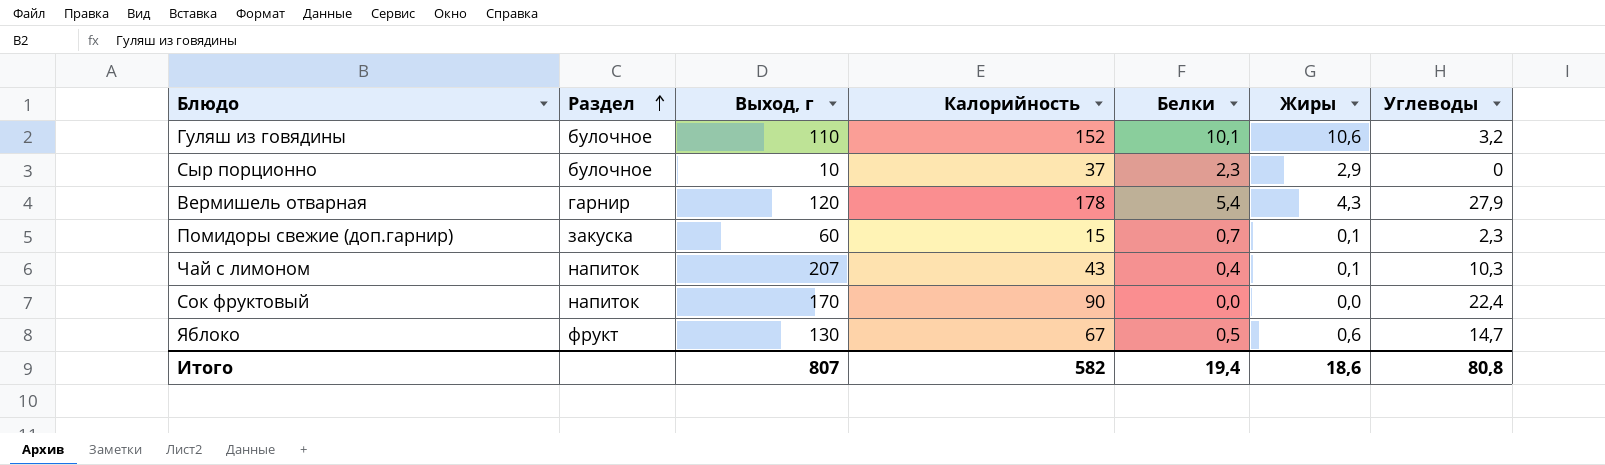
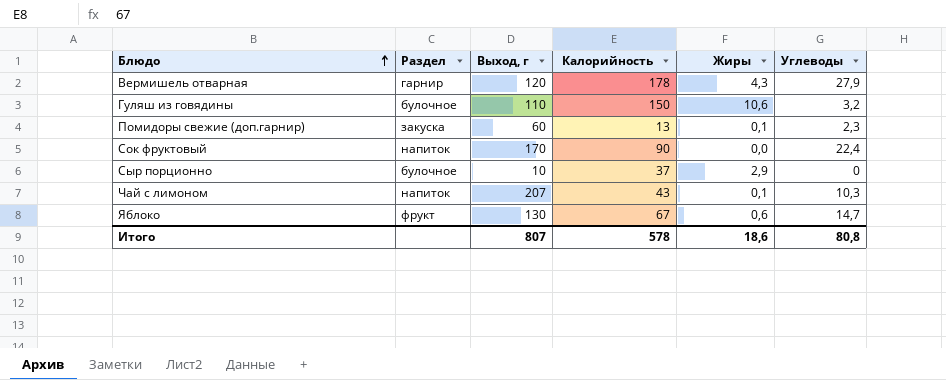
row order: Раздел ascending -> Блюдо ascending
column Белки | position: 5 -> none
Гуляш из говядины | Калорийность: 152 -> 150
Помидоры свежие (доп.гарнир) | Калорийность: 15 -> 13
Итого | Калорийность: 582 -> 578

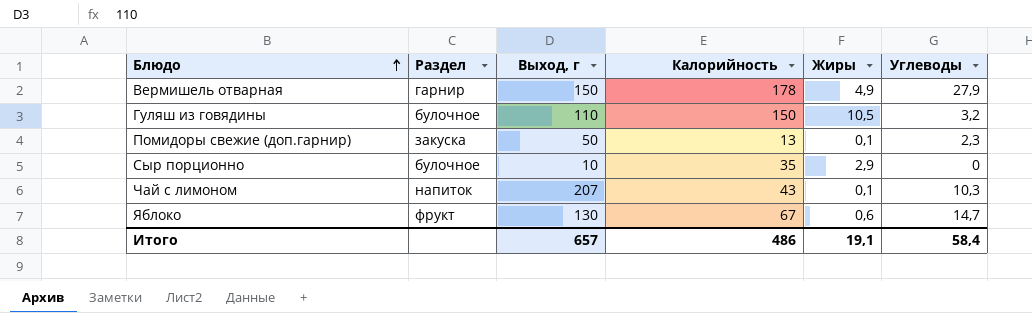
row Сок фруктовый: напиток | 170 | 90 | 0,0 | 22,4 -> none
Вермишель отварная | Выход, г: 120 -> 150
Вермишель отварная | Жиры: 4,3 -> 4,9
Гуляш из говядины | Жиры: 10,6 -> 10,5
Помидоры свежие (доп.гарнир) | Выход, г: 60 -> 50
Сыр порционно | Калорийность: 37 -> 35
Итого | Выход, г: 807 -> 657
Итого | Калорийность: 578 -> 486
Итого | Жиры: 18,6 -> 19,1
Итого | Углеводы: 80,8 -> 58,4

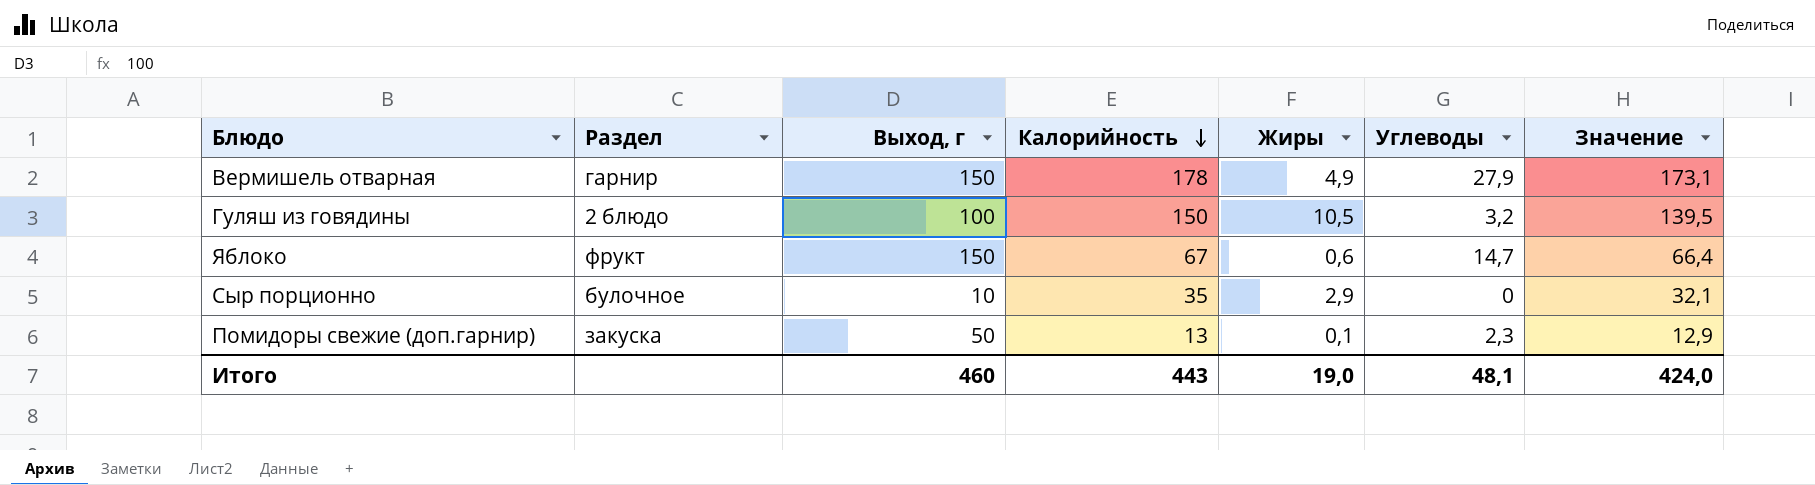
row order: Блюдо ascending -> Калорийность descending
column Значение | formula: none -> [Калорийность] - [Жиры]
row Чай с лимоном: напиток | 207 | 43 | 0,1 | 10,3 -> none
Гуляш из говядины | Раздел: булочное -> 2 блюдо
Гуляш из говядины | Выход, г: 110 -> 100
Яблоко | Выход, г: 130 -> 150
Итого | Выход, г: 657 -> 460
Итого | Калорийность: 486 -> 443
Итого | Жиры: 19,1 -> 19,0
Итого | Углеводы: 58,4 -> 48,1

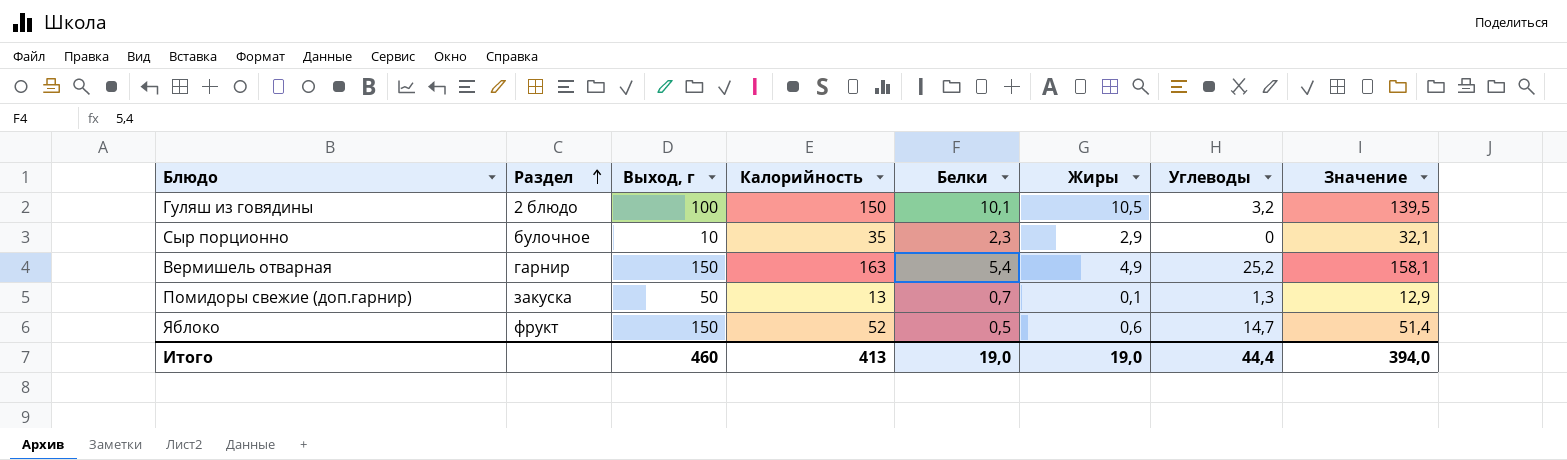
row order: Калорийность descending -> Раздел ascending
column Белки | position: none -> 5
Вермишель отварная | Калорийность: 178 -> 163
Вермишель отварная | Углеводы: 27,9 -> 25,2
Вермишель отварная | Значение: 173,1 -> 158,1
Помидоры свежие (доп.гарнир) | Углеводы: 2,3 -> 1,3
Яблоко | Калорийность: 67 -> 52
Яблоко | Значение: 66,4 -> 51,4
Итого | Калорийность: 443 -> 413
Итого | Углеводы: 48,1 -> 44,4
Итого | Значение: 424,0 -> 394,0

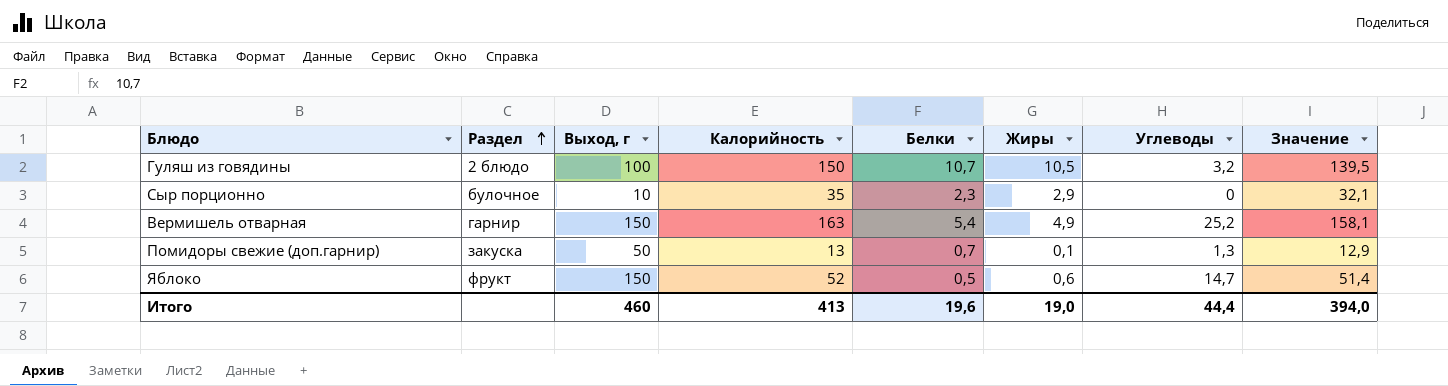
Гуляш из говядины | Белки: 10,1 -> 10,7
Итого | Белки: 19,0 -> 19,6

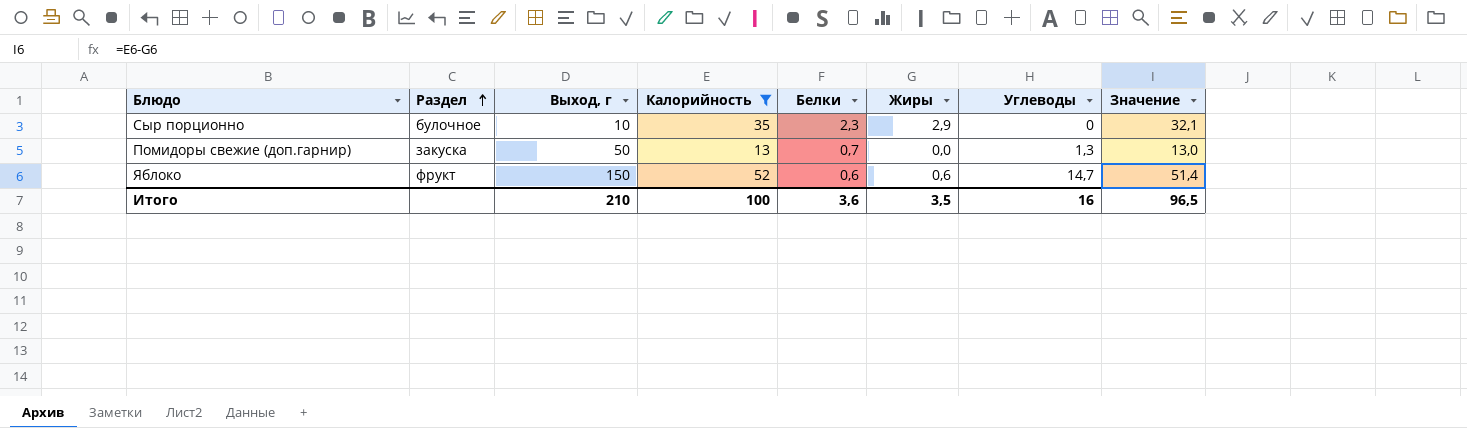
filter: none -> Калорийность <= 52
Помидоры свежие (доп.гарнир) | Жиры: 0,1 -> 0,0
Помидоры свежие (доп.гарнир) | Значение: 12,9 -> 13,0
Яблоко | Белки: 0,5 -> 0,6
Итого | Выход, г: 460 -> 210
Итого | Калорийность: 413 -> 100
Итого | Белки: 19,6 -> 3,6
Итого | Жиры: 19,0 -> 3,5
Итого | Углеводы: 44,4 -> 16
Итого | Значение: 394,0 -> 96,5

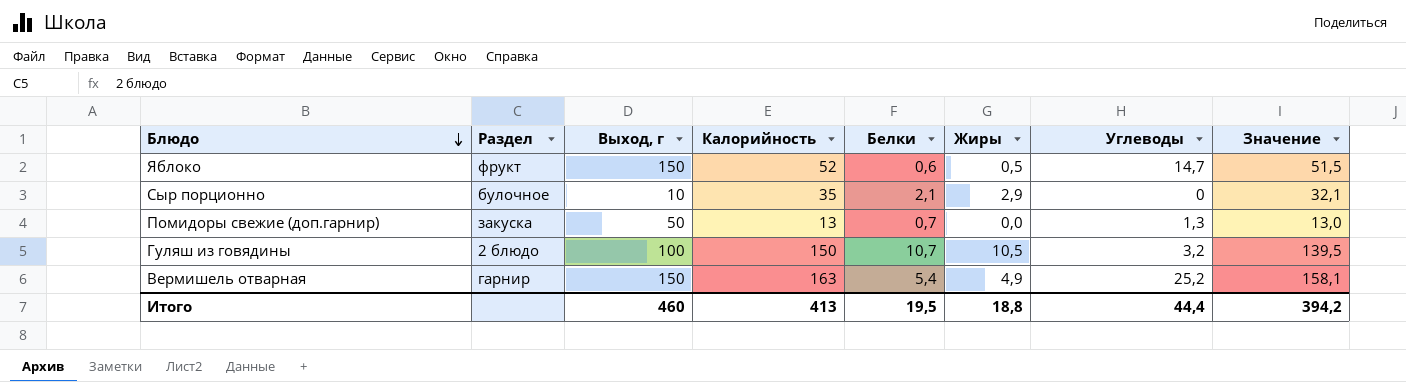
filter: Калорийность <= 52 -> none
row order: Раздел ascending -> Блюдо descending
Яблоко | Жиры: 0,6 -> 0,5
Яблоко | Значение: 51,4 -> 51,5
Сыр порционно | Белки: 2,3 -> 2,1
Итого | Выход, г: 210 -> 460
Итого | Калорийность: 100 -> 413
Итого | Белки: 3,6 -> 19,5
Итого | Жиры: 3,5 -> 18,8
Итого | Углеводы: 16 -> 44,4
Итого | Значение: 96,5 -> 394,2

